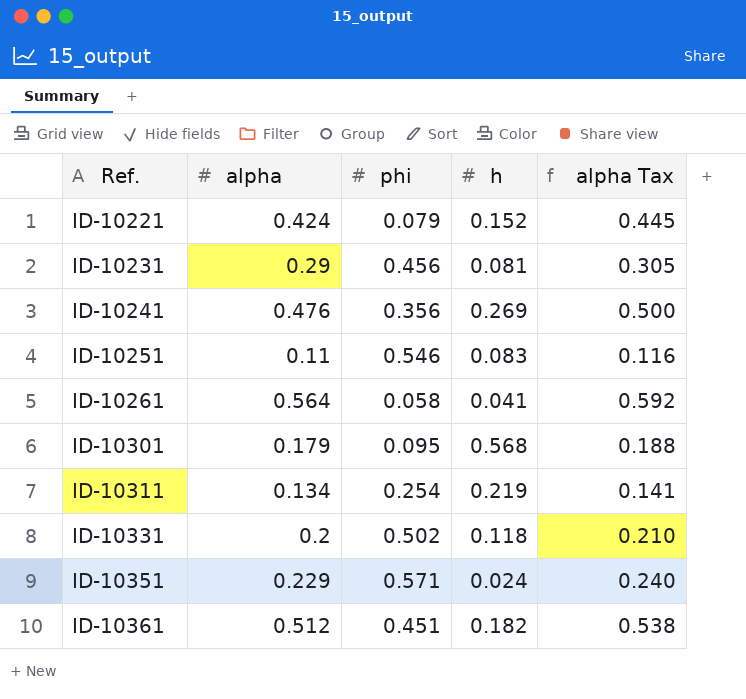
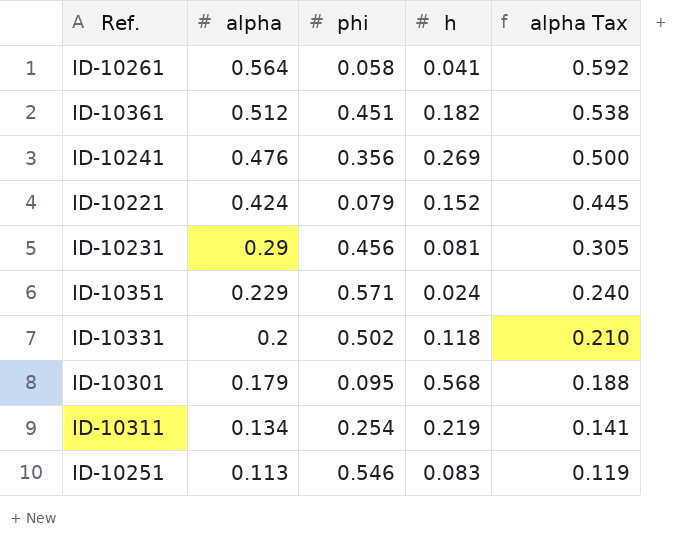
row order: Ref. ascending -> alpha descending
ID-10251 | alpha: 0.11 -> 0.113
ID-10251 | alpha Tax: 0.116 -> 0.119

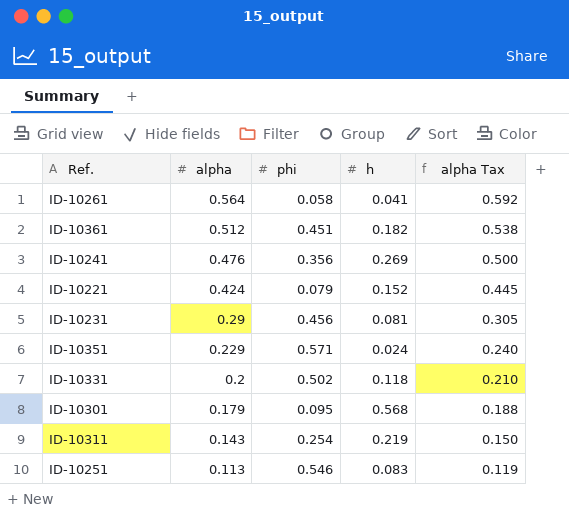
ID-10311 | alpha: 0.134 -> 0.143
ID-10311 | alpha Tax: 0.141 -> 0.150

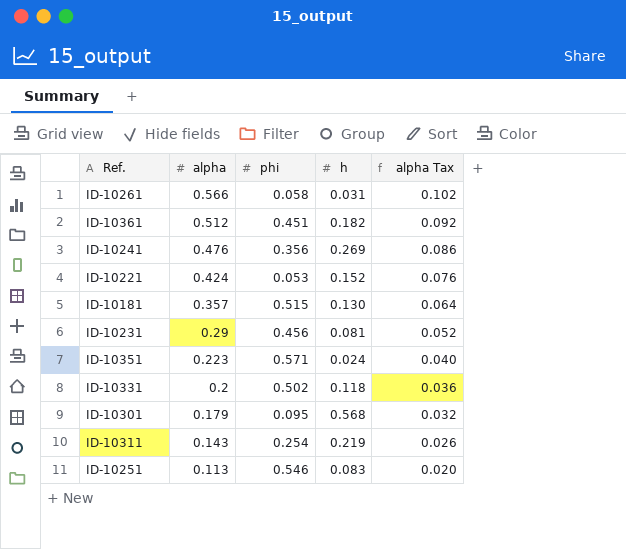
column alpha Tax | formula: [alpha] * 1.05 -> [alpha] * 0.18
ID-10261 | alpha: 0.564 -> 0.566
ID-10261 | h: 0.041 -> 0.031
ID-10221 | phi: 0.079 -> 0.053
row ID-10181: none -> 0.357 | 0.515 | 0.130 | 0.064
ID-10351 | alpha: 0.229 -> 0.223

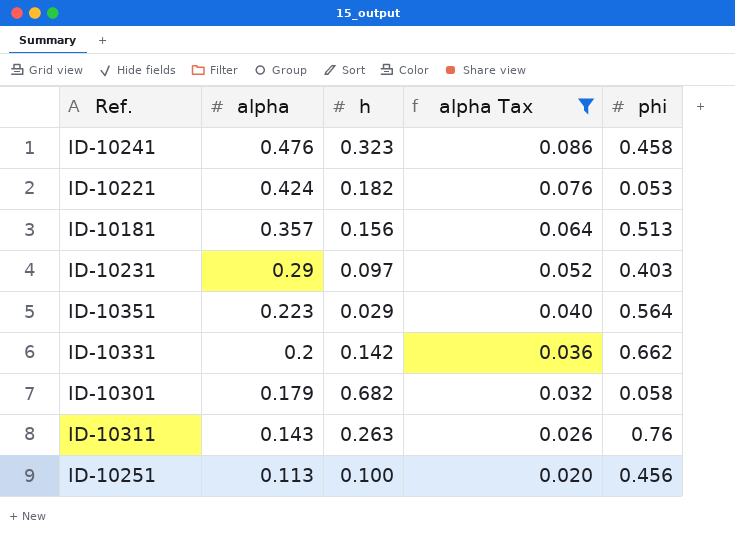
filter: none -> alpha Tax <= 0.086
column phi | position: 3 -> 5
ID-10241 | h: 0.269 -> 0.323
ID-10241 | phi: 0.356 -> 0.458
ID-10221 | h: 0.152 -> 0.182
ID-10181 | h: 0.130 -> 0.156
ID-10181 | phi: 0.515 -> 0.513
ID-10231 | h: 0.081 -> 0.097
ID-10231 | phi: 0.456 -> 0.403
ID-10351 | h: 0.024 -> 0.029
ID-10351 | phi: 0.571 -> 0.564
ID-10331 | h: 0.118 -> 0.142
ID-10331 | phi: 0.502 -> 0.662
ID-10301 | h: 0.568 -> 0.682
ID-10301 | phi: 0.095 -> 0.058
ID-10311 | h: 0.219 -> 0.263
ID-10311 | phi: 0.254 -> 0.76
ID-10251 | h: 0.083 -> 0.100
ID-10251 | phi: 0.546 -> 0.456

